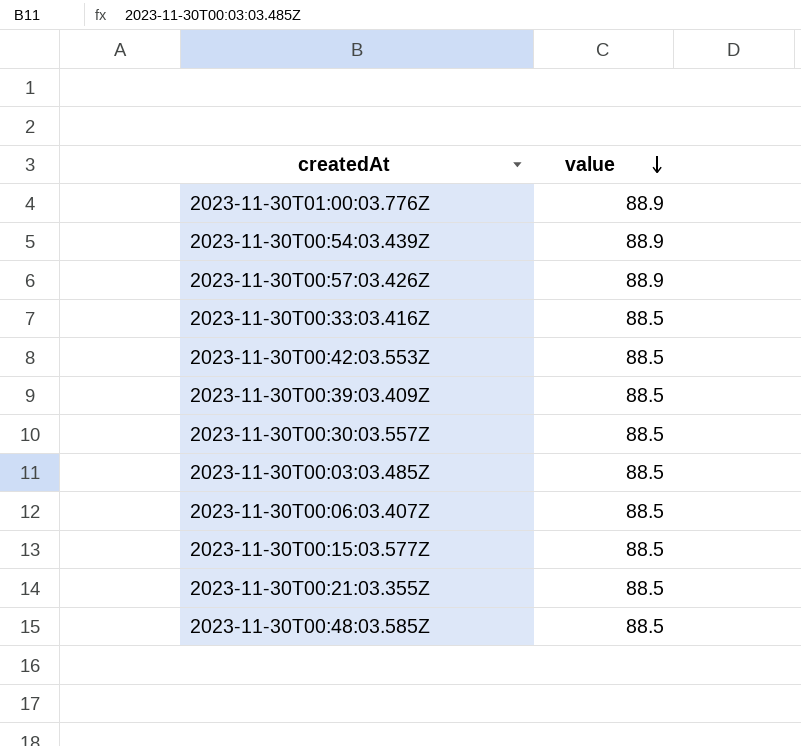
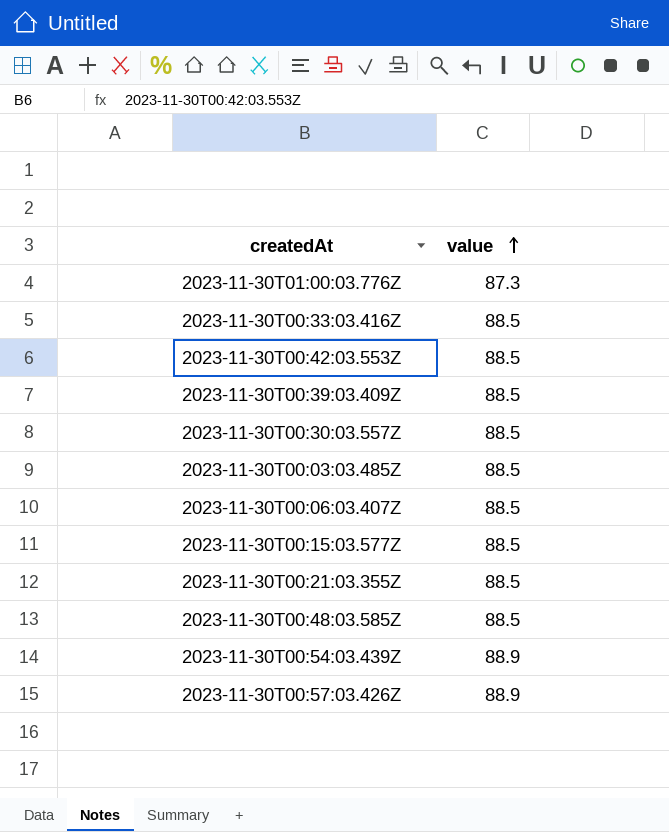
row order: value descending -> value ascending
2023-11-30T01:00:03.776Z | value: 88.9 -> 87.3

